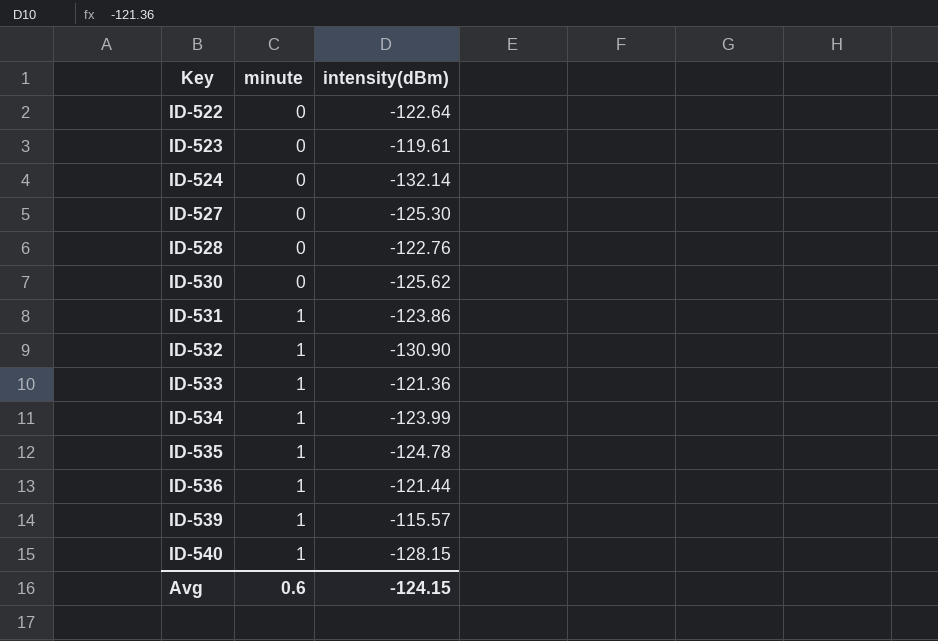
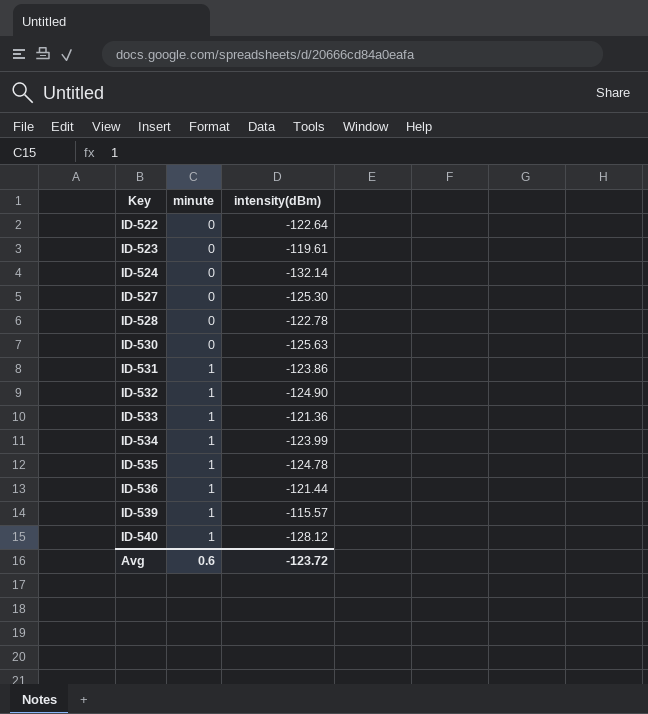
ID-528 | intensity(dBm): -122.76 -> -122.78
ID-530 | intensity(dBm): -125.62 -> -125.63
ID-532 | intensity(dBm): -130.90 -> -124.90
ID-540 | intensity(dBm): -128.15 -> -128.12
Avg | intensity(dBm): -124.15 -> -123.72

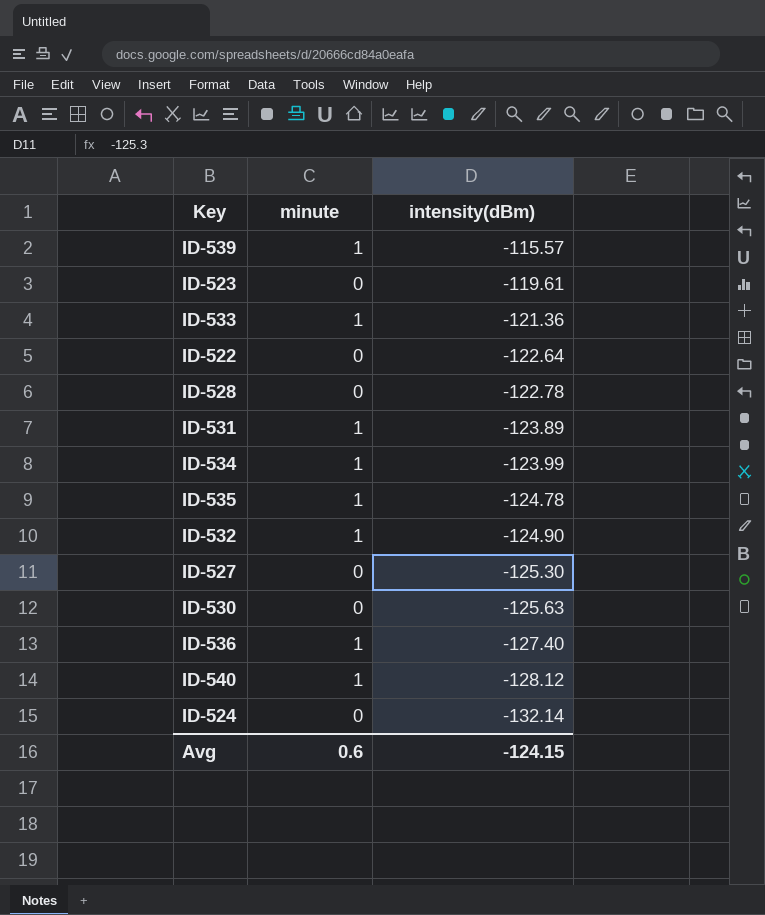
row order: Key ascending -> intensity(dBm) descending
ID-531 | intensity(dBm): -123.86 -> -123.89
ID-536 | intensity(dBm): -121.44 -> -127.40
Avg | intensity(dBm): -123.72 -> -124.15

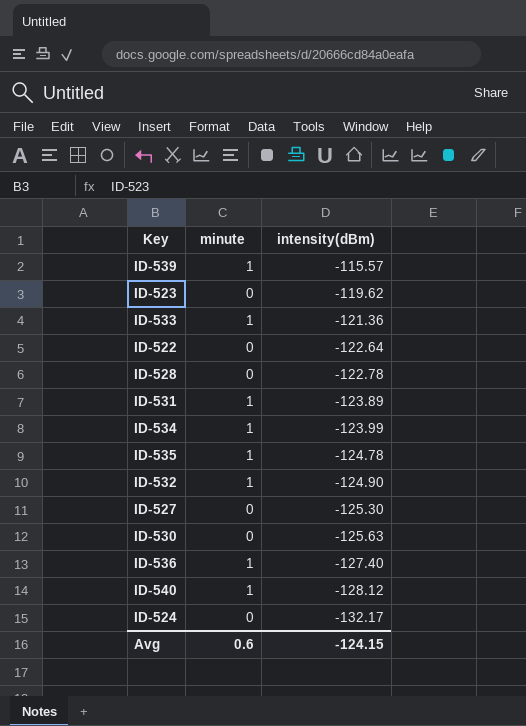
ID-523 | intensity(dBm): -119.61 -> -119.62
ID-524 | intensity(dBm): -132.14 -> -132.17

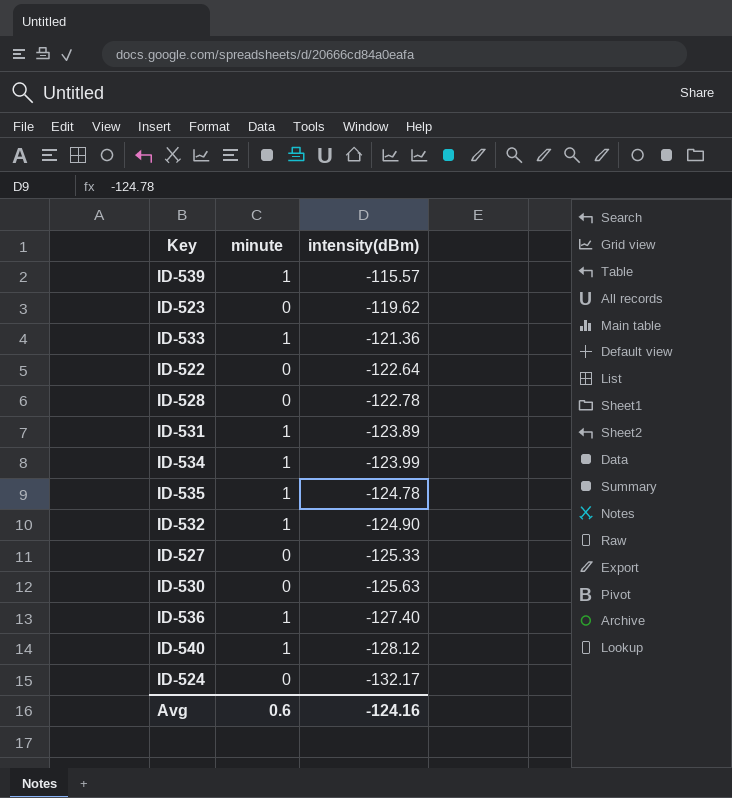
ID-527 | intensity(dBm): -125.30 -> -125.33
Avg | intensity(dBm): -124.15 -> -124.16

